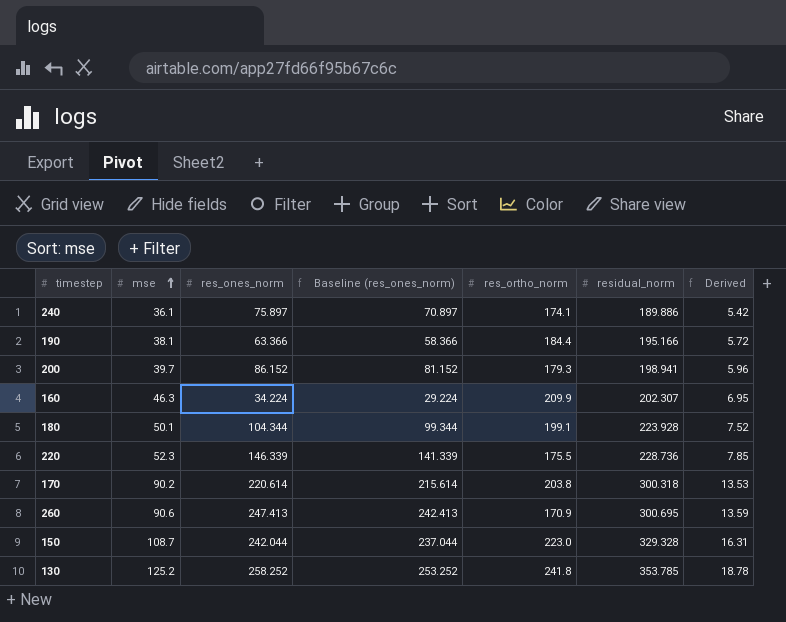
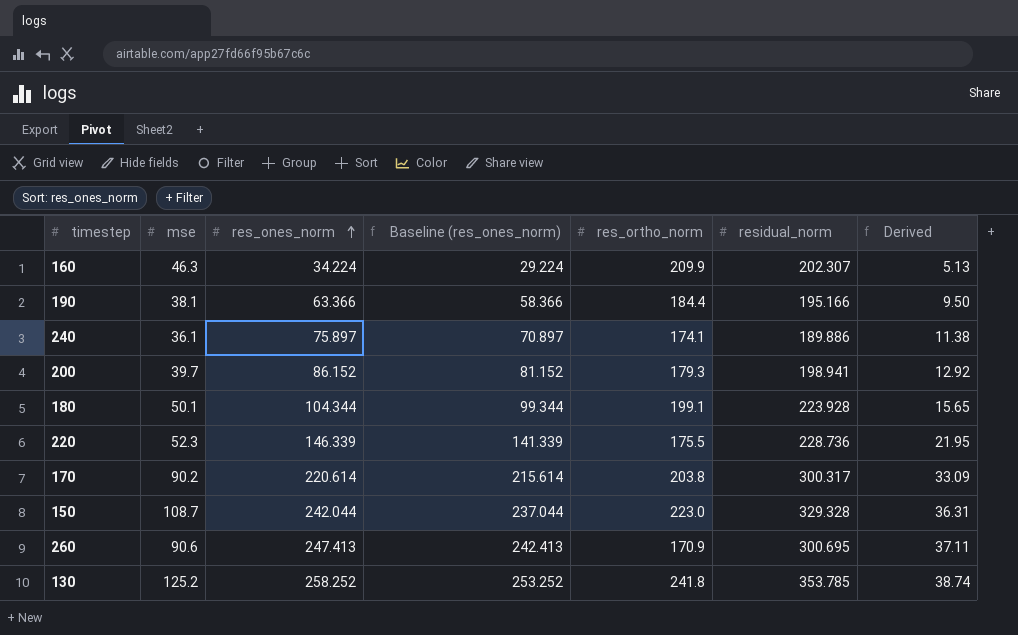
row order: mse ascending -> res_ones_norm ascending
column Derived | formula: [mse] * 0.15 -> [res_ones_norm] * 0.15
170 | residual_norm: 300.318 -> 300.317

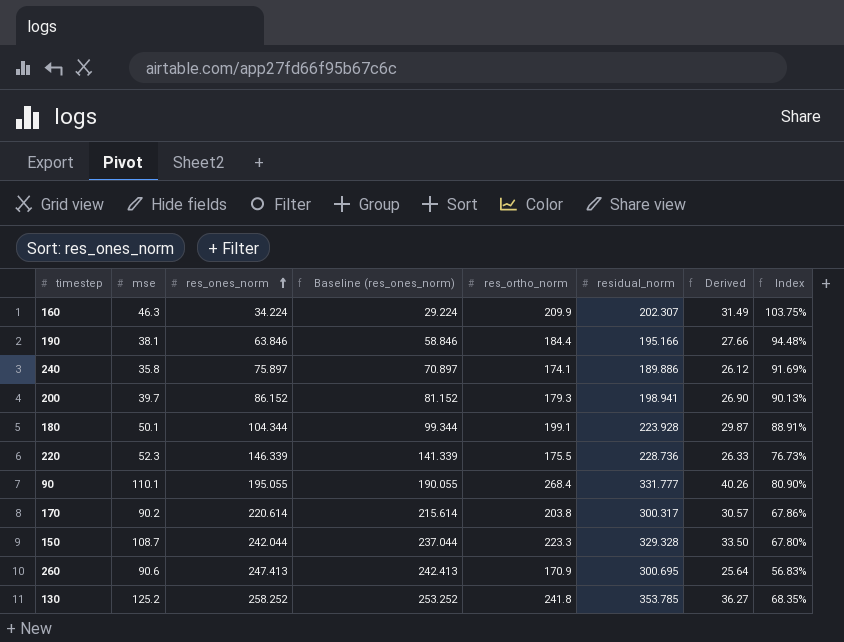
column Derived | formula: [res_ones_norm] * 0.15 -> [res_ortho_norm] * 0.15
column Index | formula: none -> [res_ortho_norm] / [residual_norm]
190 | res_ones_norm: 63.366 -> 63.846
190 | Baseline (res_ones_norm): 58.366 -> 58.846
240 | mse: 36.1 -> 35.8
row 90: none -> 110.1 | 195.055 | 190.055 | 268.4 | 331.777 | 40.26 | 80.90%
150 | res_ortho_norm: 223.0 -> 223.3

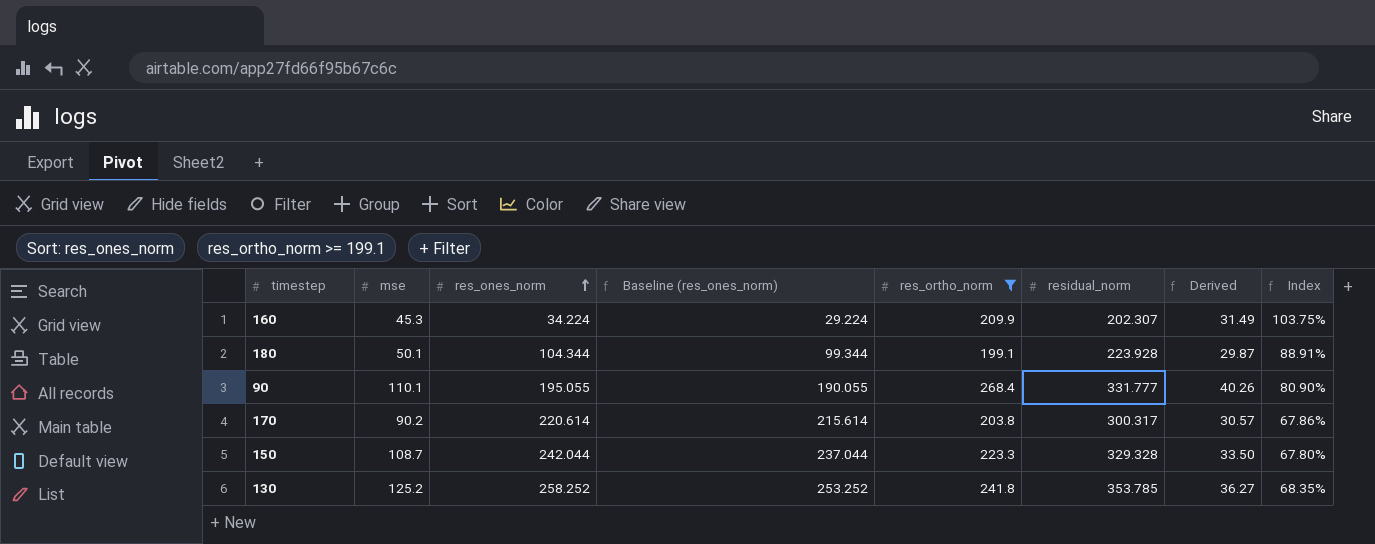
filter: none -> res_ortho_norm >= 199.1
160 | mse: 46.3 -> 45.3

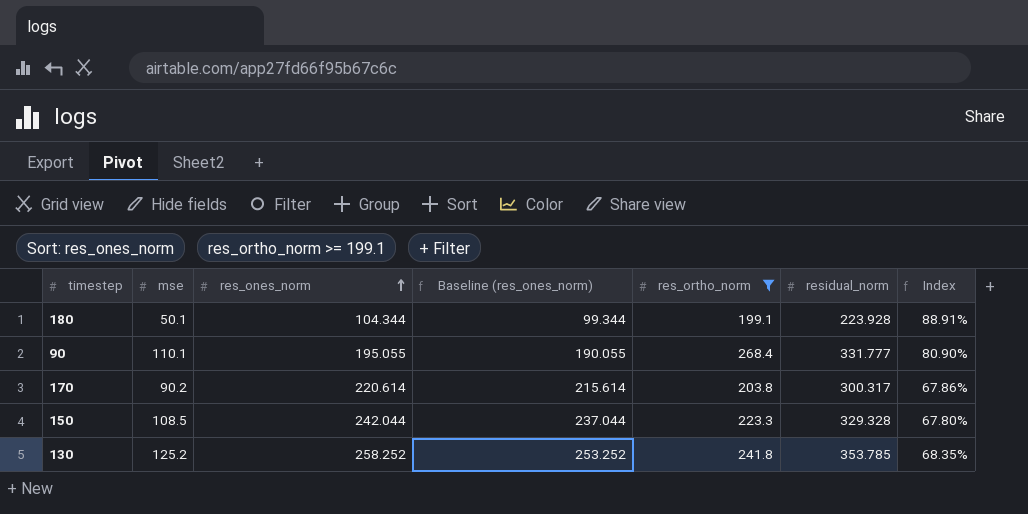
column Derived | formula: [res_ortho_norm] * 0.15 -> none
row 160: 45.3 | 34.224 | 29.224 | 209.9 | 202.307 | 31.49 | 103.75% -> none
150 | mse: 108.7 -> 108.5

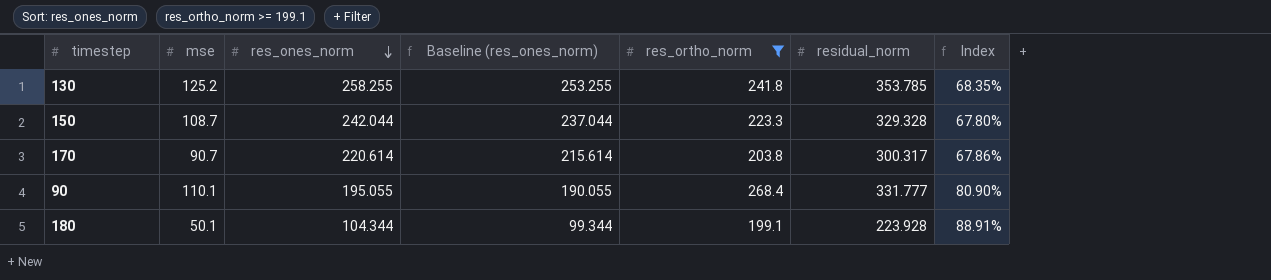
row order: res_ones_norm ascending -> res_ones_norm descending
130 | res_ones_norm: 258.252 -> 258.255
130 | Baseline (res_ones_norm): 253.252 -> 253.255
150 | mse: 108.5 -> 108.7
170 | mse: 90.2 -> 90.7

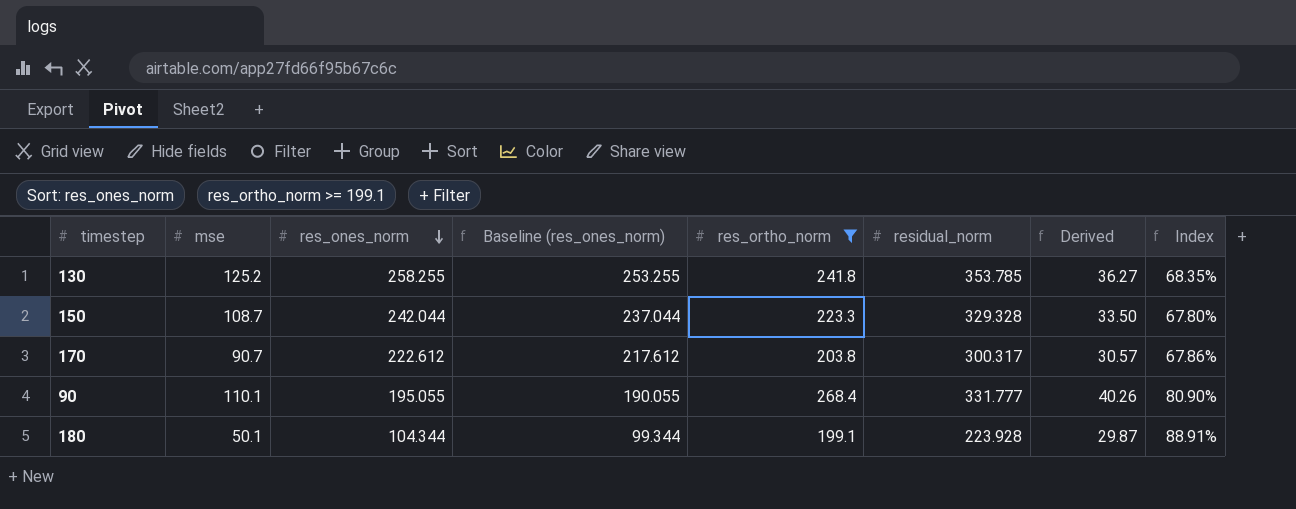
column Derived | formula: none -> [res_ortho_norm] * 0.15
170 | res_ones_norm: 220.614 -> 222.612
170 | Baseline (res_ones_norm): 215.614 -> 217.612

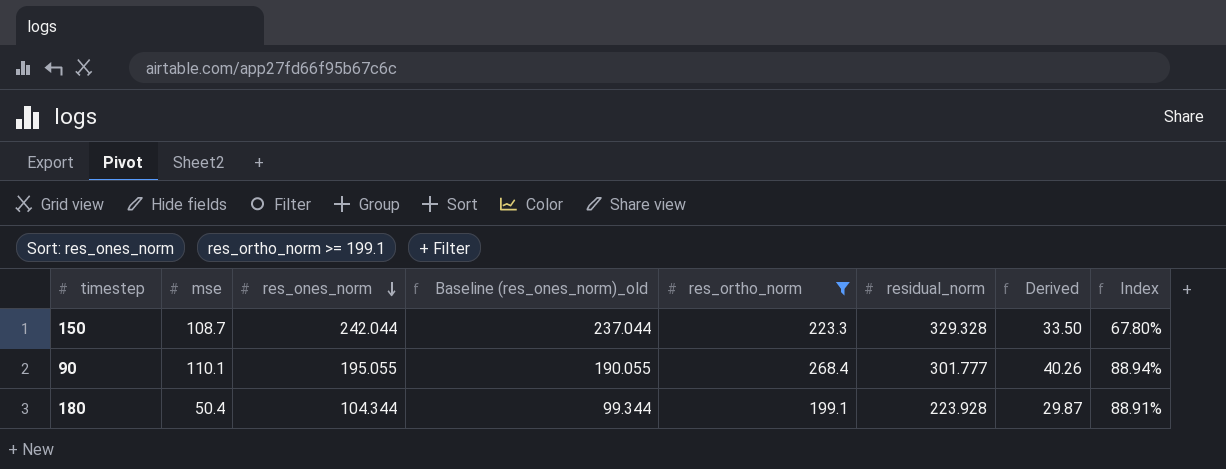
column name: Baseline (res_ones_norm) -> Baseline (res_ones_norm)_old
row 130: 125.2 | 258.255 | 253.255 | 241.8 | 353.785 | 36.27 | 68.35% -> none
row 170: 90.7 | 222.612 | 217.612 | 203.8 | 300.317 | 30.57 | 67.86% -> none
90 | residual_norm: 331.777 -> 301.777
90 | Index: 80.90% -> 88.94%
180 | mse: 50.1 -> 50.4

